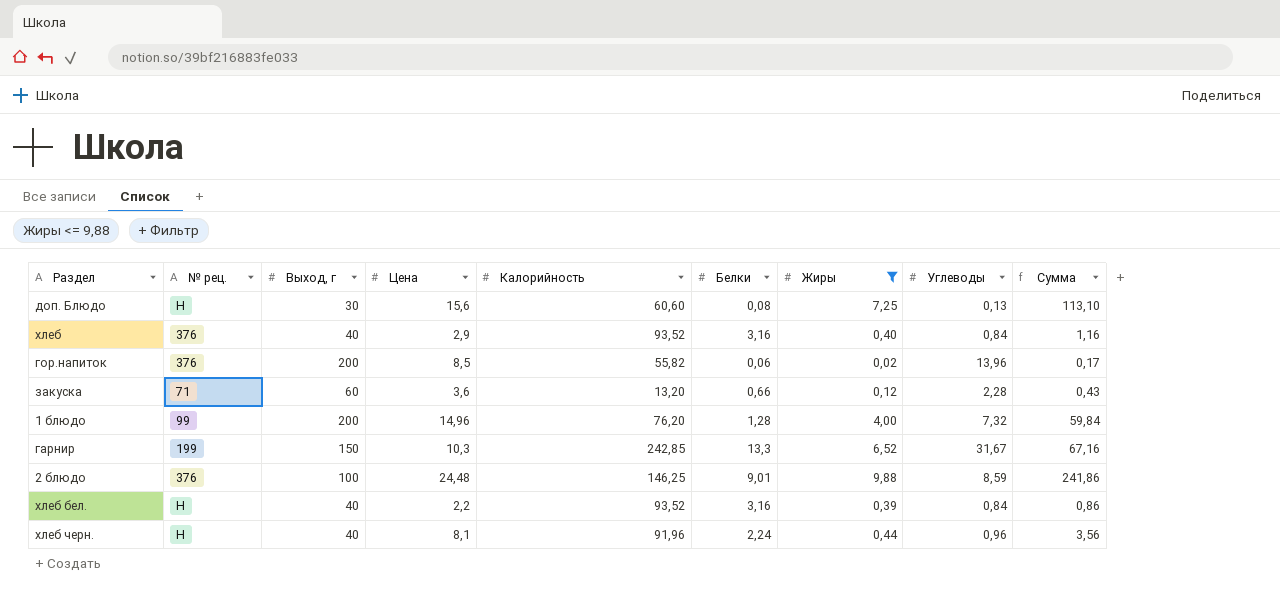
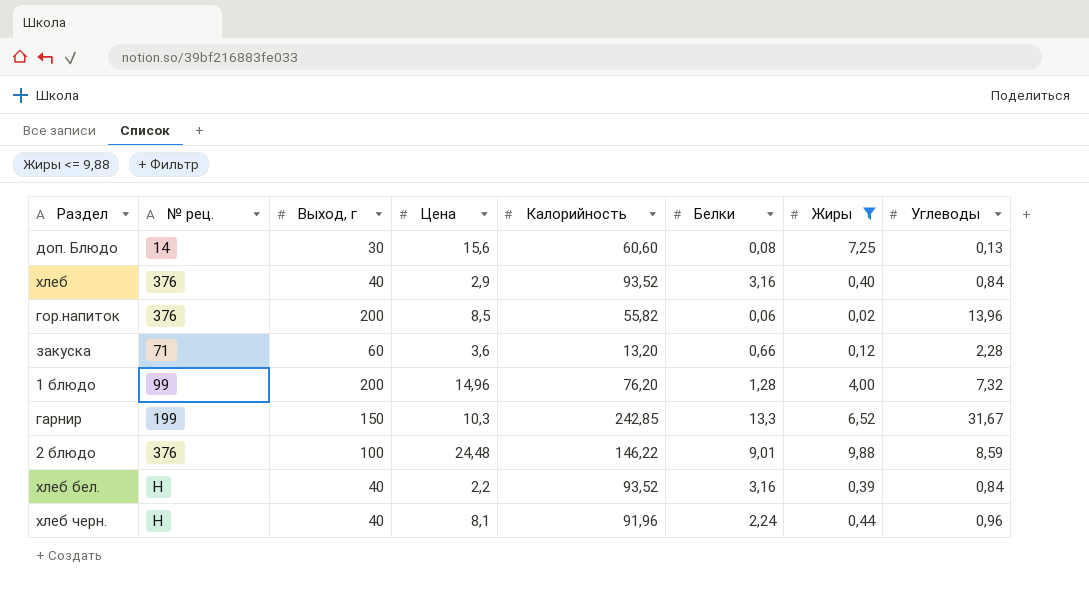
column Сумма | formula: [Цена] * [Жиры] -> none
доп. Блюдо | № рец.: Н -> 14
2 блюдо | Калорийность: 146,25 -> 146,22

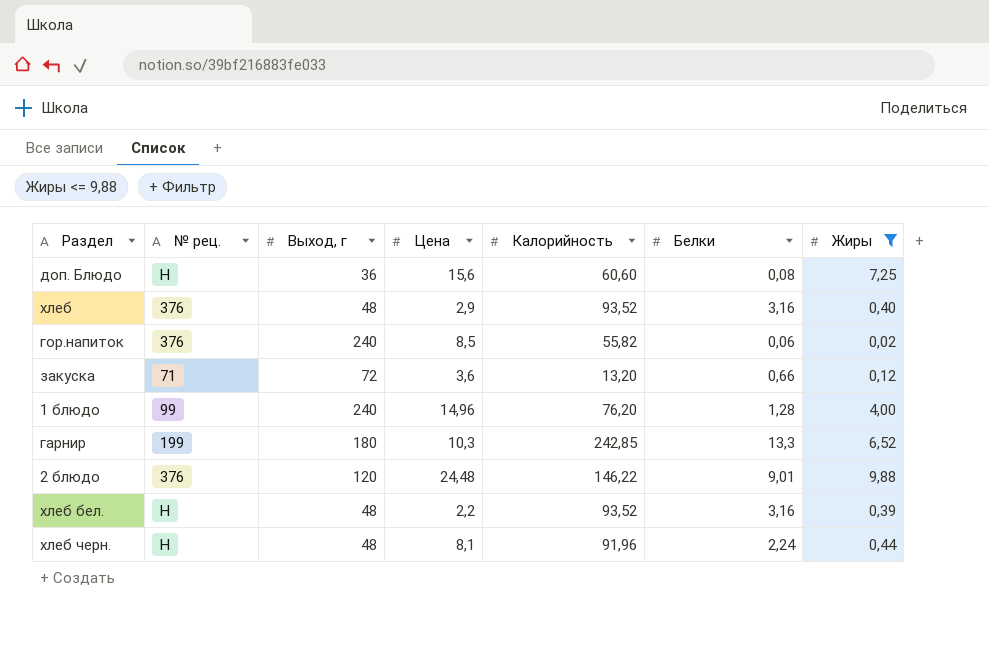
column Углеводы | position: 8 -> none
доп. Блюдо | № рец.: 14 -> Н
доп. Блюдо | Выход, г: 30 -> 36
хлеб | Выход, г: 40 -> 48
гор.напиток | Выход, г: 200 -> 240
закуска | Выход, г: 60 -> 72
1 блюдо | Выход, г: 200 -> 240
гарнир | Выход, г: 150 -> 180
2 блюдо | Выход, г: 100 -> 120
хлеб бел. | Выход, г: 40 -> 48
хлеб черн. | Выход, г: 40 -> 48

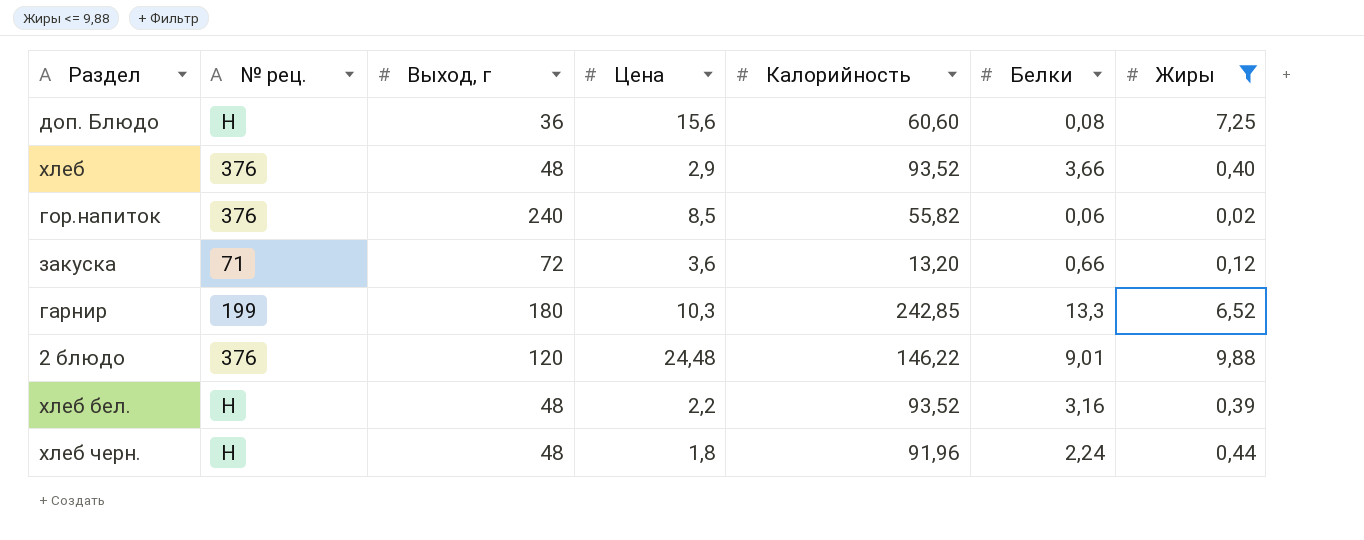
row 1 блюдо: 99 | 240 | 14,96 | 76,20 | 1,28 | 4,00 -> none
хлеб | Белки: 3,16 -> 3,66
хлеб черн. | Цена: 8,1 -> 1,8

